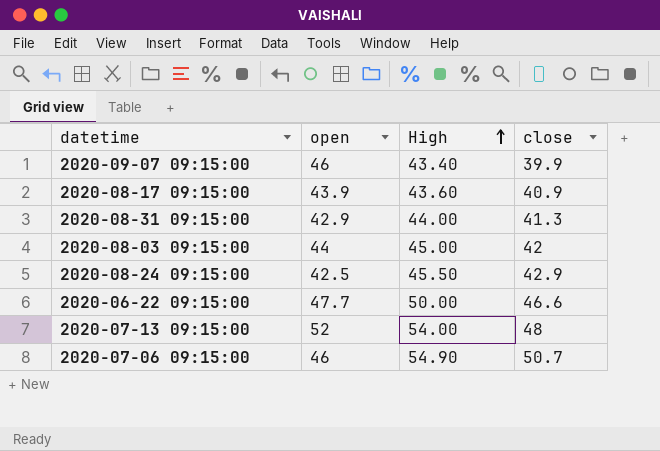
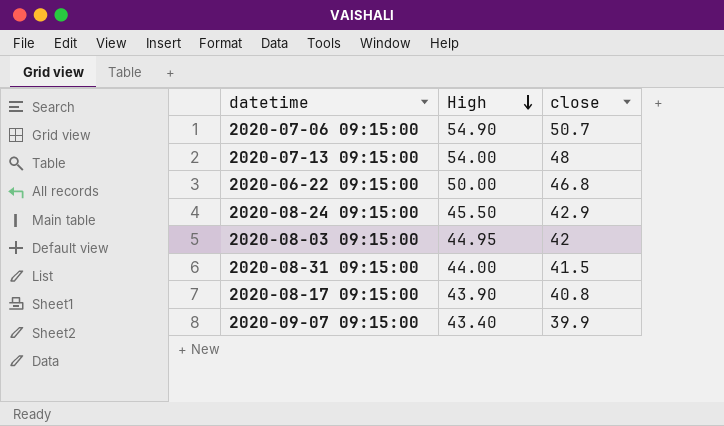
row order: High ascending -> High descending
column open | position: 2 -> none
2020-06-22 09:15:00 | close: 46.6 -> 46.8
2020-08-03 09:15:00 | High: 45.00 -> 44.95
2020-08-31 09:15:00 | close: 41.3 -> 41.5
2020-08-17 09:15:00 | High: 43.60 -> 43.90
2020-08-17 09:15:00 | close: 40.9 -> 40.8

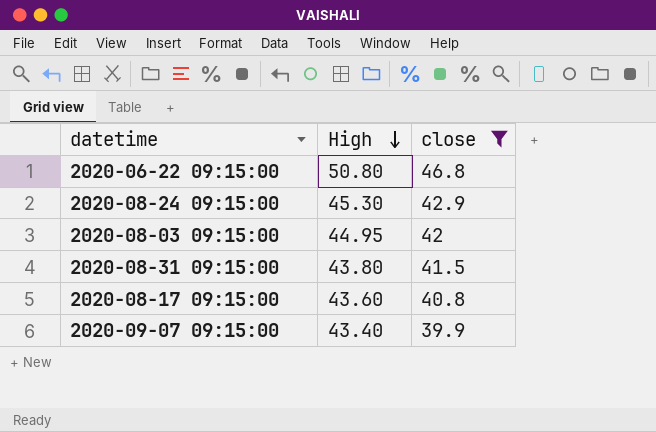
filter: none -> close <= 46.8
2020-06-22 09:15:00 | High: 50.00 -> 50.80
2020-08-24 09:15:00 | High: 45.50 -> 45.30
2020-08-31 09:15:00 | High: 44.00 -> 43.80
2020-08-17 09:15:00 | High: 43.90 -> 43.60

